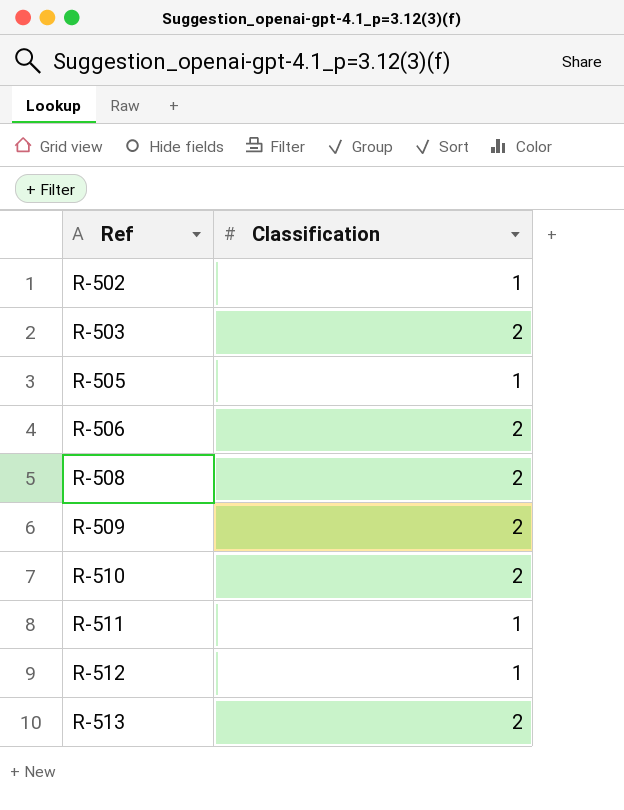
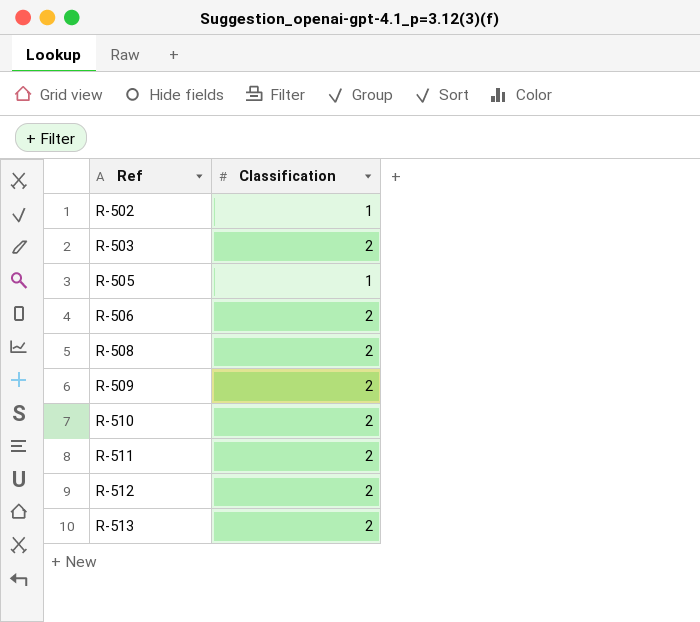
R-511 | Classification: 1 -> 2
R-512 | Classification: 1 -> 2

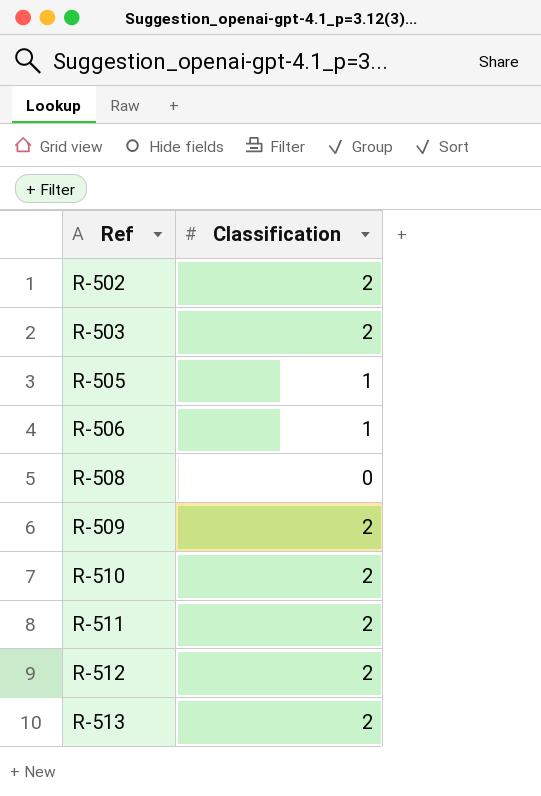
R-502 | Classification: 1 -> 2
R-506 | Classification: 2 -> 1
R-508 | Classification: 2 -> 0

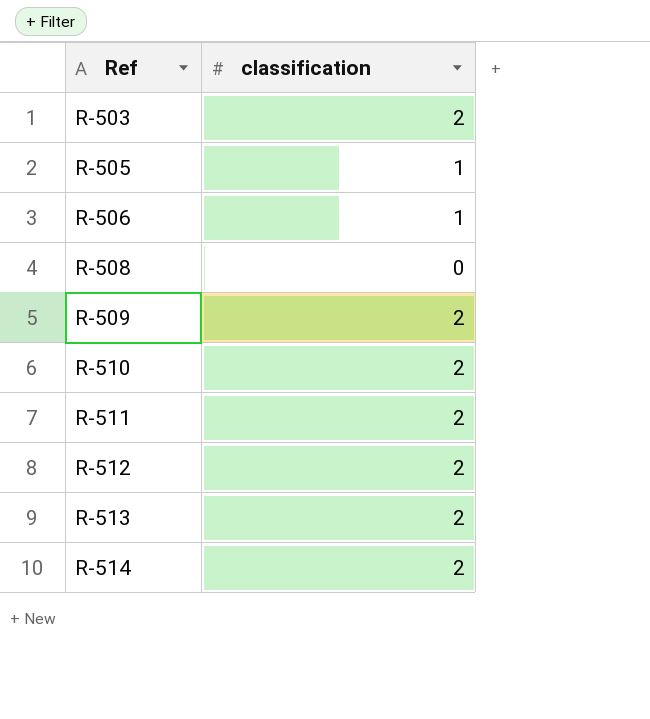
column name: Classification -> classification
row R-502: 2 -> none
row R-514: none -> 2

